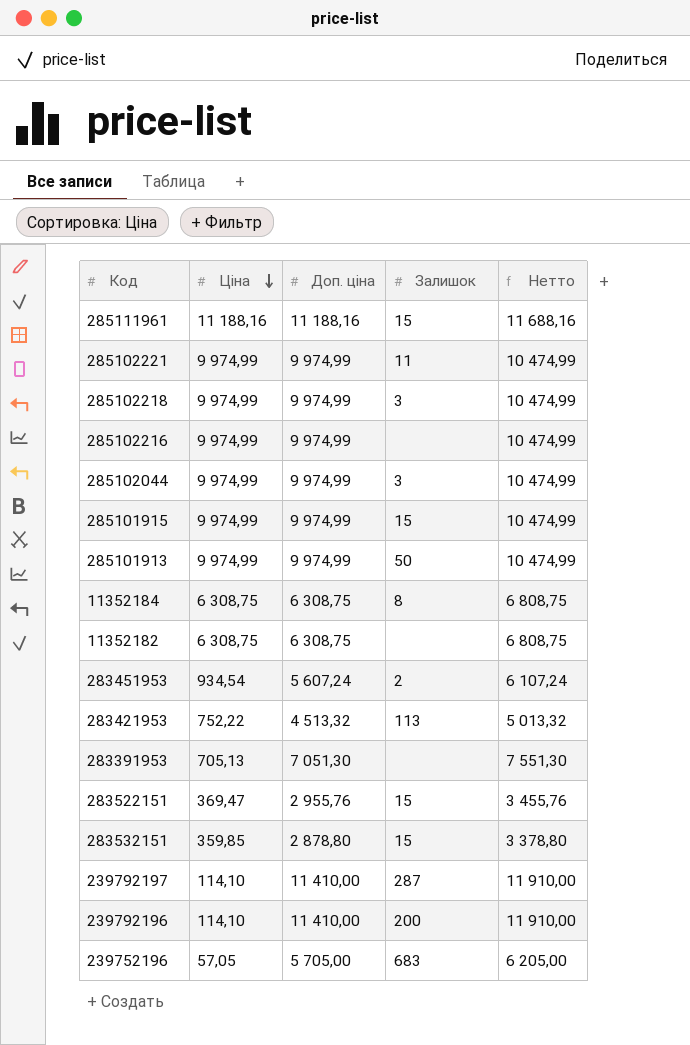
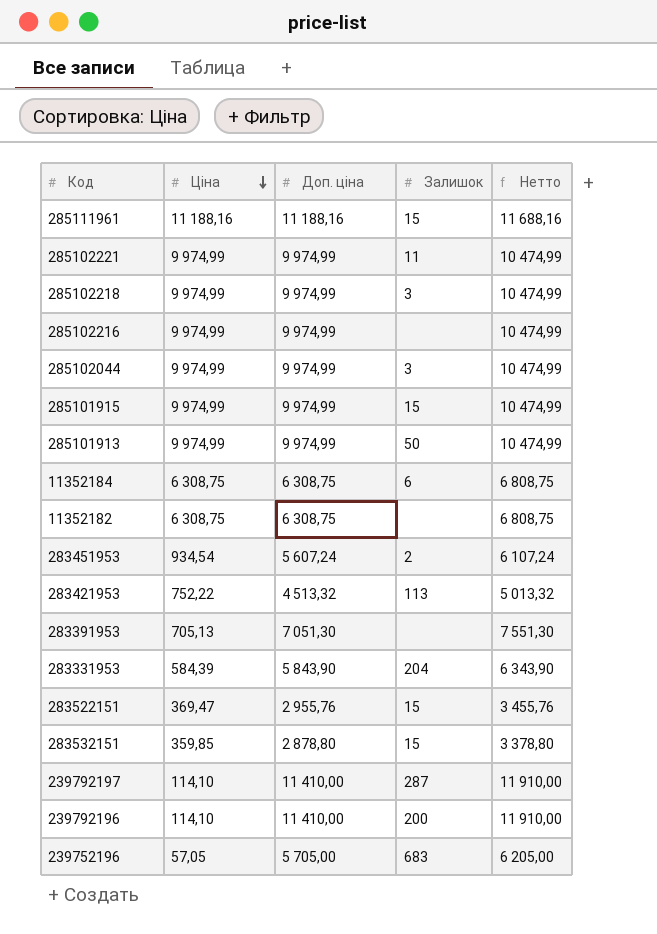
11352184 | Залишок: 8 -> 6
row 283331953: none -> 584,39 | 5 843,90 | 204 | 6 343,90

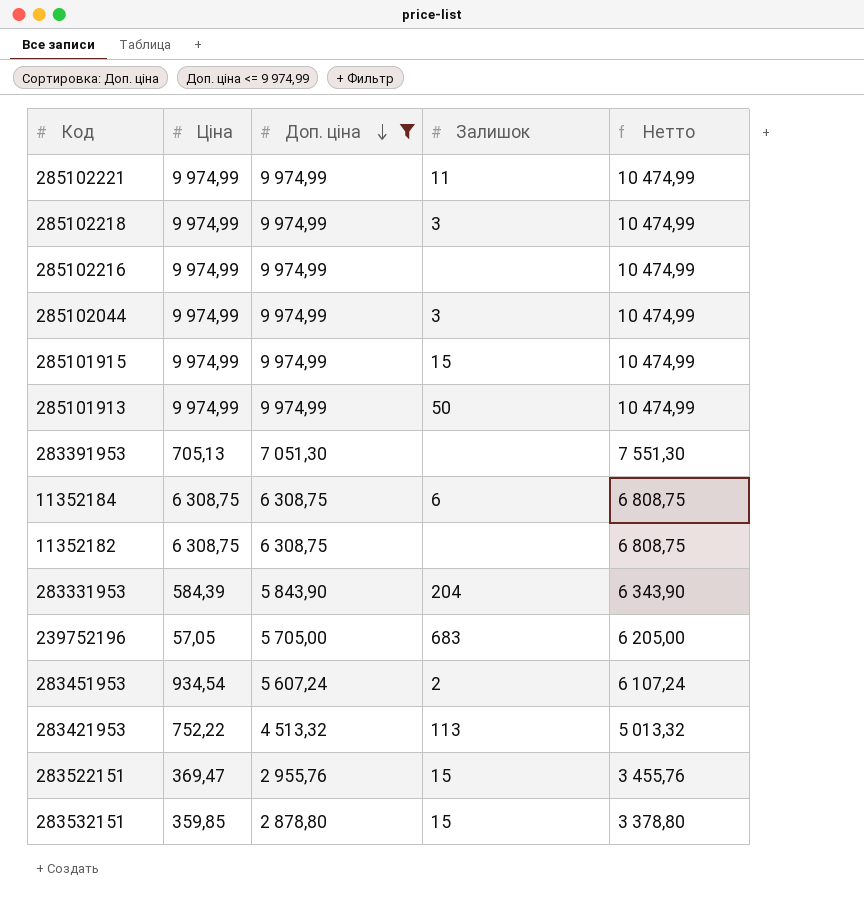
filter: none -> Доп. ціна <= 9 974,99
row order: Ціна descending -> Доп. ціна descending

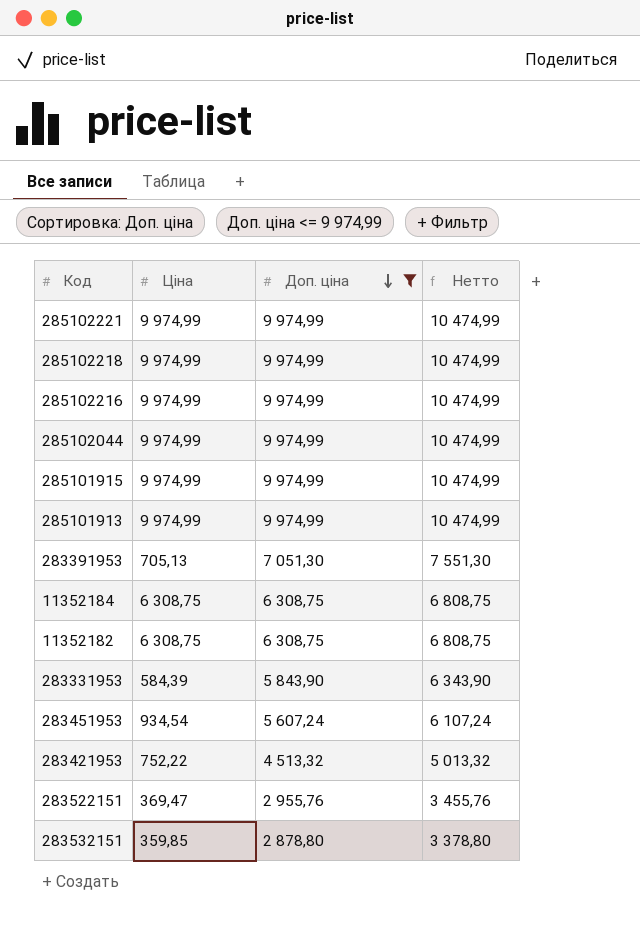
column Залишок | position: 4 -> none
row 239752196: 57,05 | 5 705,00 | 683 | 6 205,00 -> none

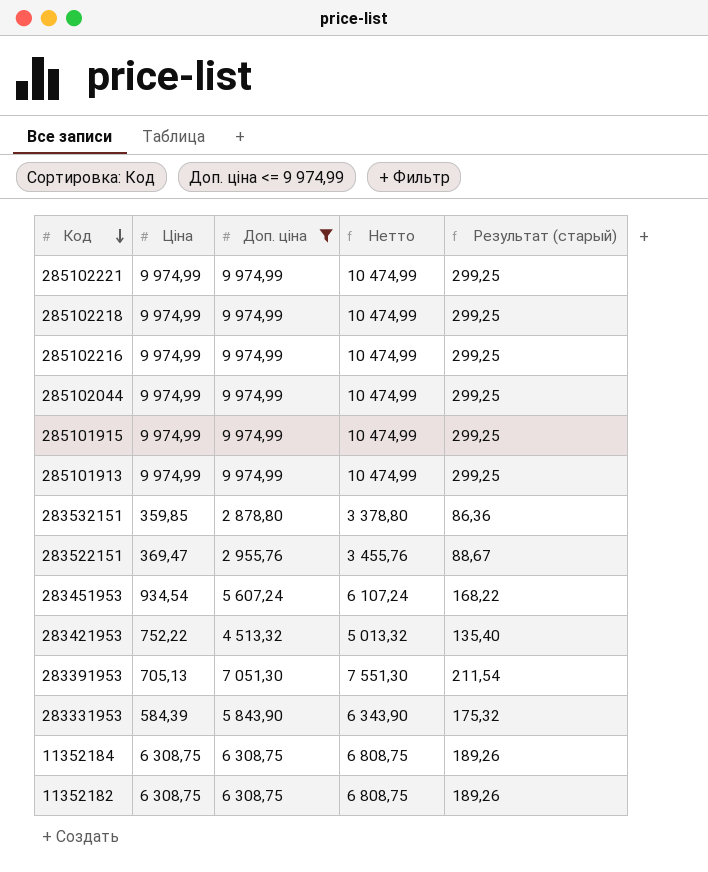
row order: Доп. ціна descending -> Код descending
column Результат (старый) | formula: none -> [Доп. ціна] * 0,03

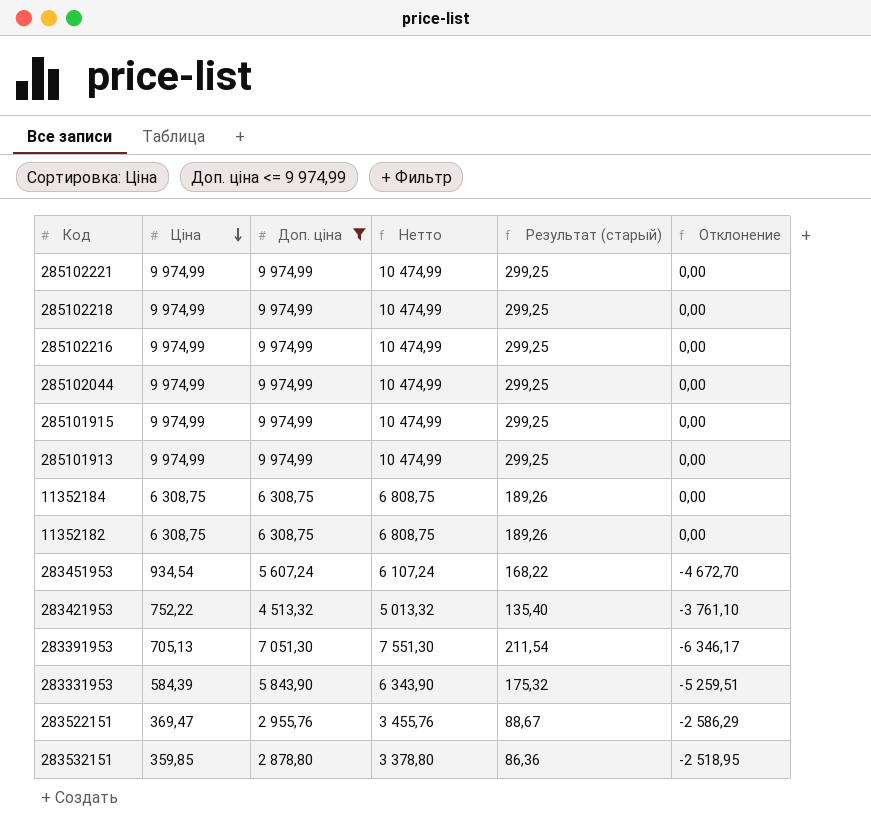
row order: Код descending -> Ціна descending
column Отклонение | formula: none -> [Ціна] - [Доп. ціна]

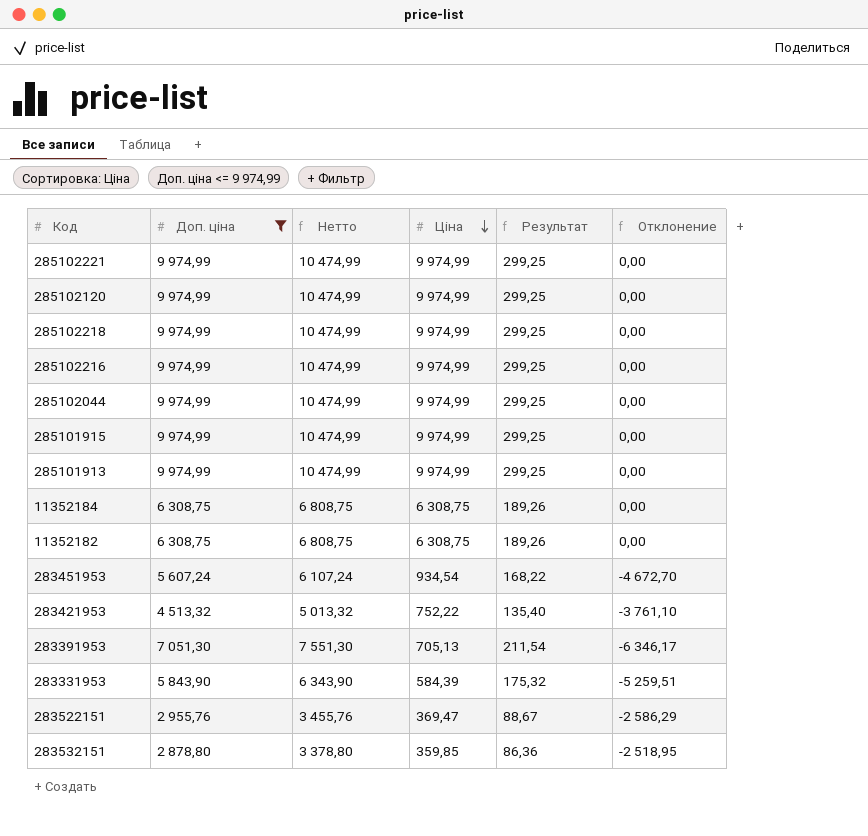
column Ціна | position: 2 -> 4
column name: Результат (старый) -> Результат
row 285102120: none -> 9 974,99 | 10 474,99 | 9 974,99 | 299,25 | 0,00

